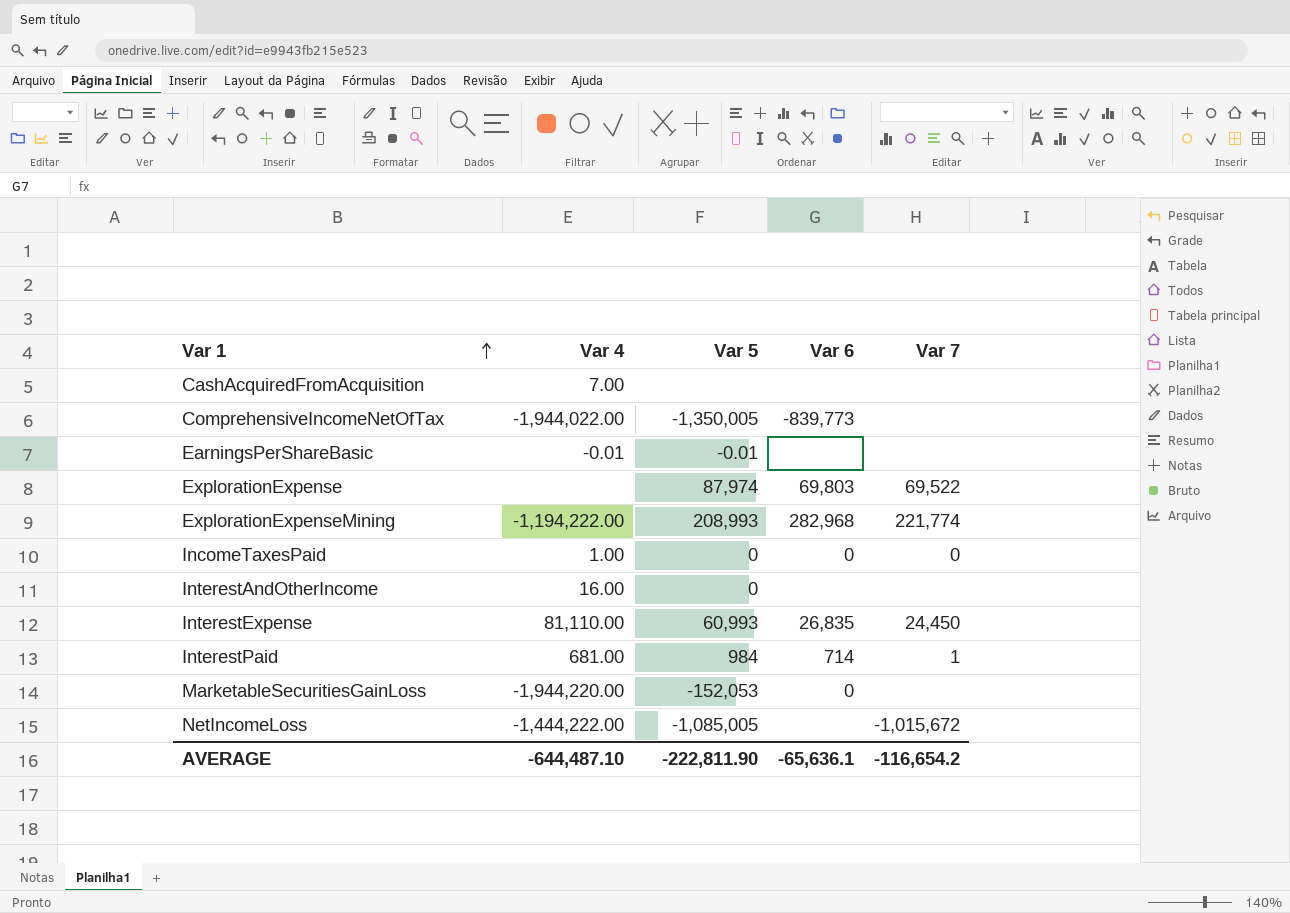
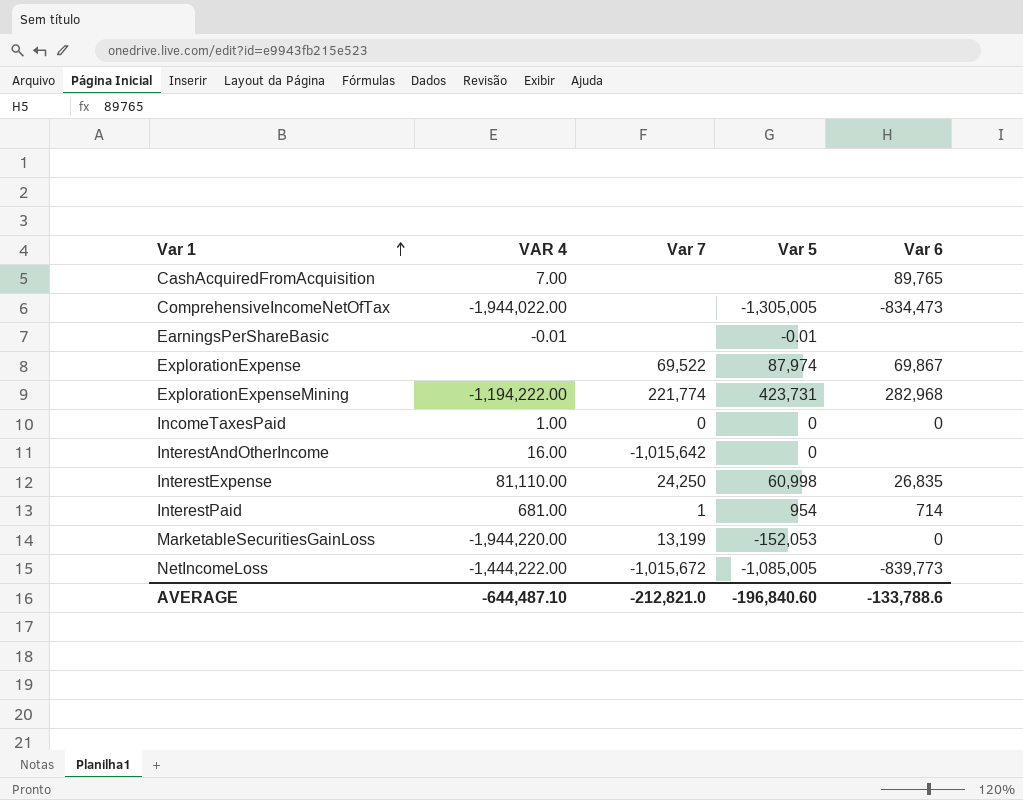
column name: Var 4 -> VAR 4
column Var 7 | position: 5 -> 3
CashAcquiredFromAcquisition | Var 6: none -> 89,765
ComprehensiveIncomeNetOfTax | Var 5: -1,350,005 -> -1,305,005
ComprehensiveIncomeNetOfTax | Var 6: -839,773 -> -834,473
ExplorationExpense | Var 6: 69,803 -> 69,867
ExplorationExpenseMining | Var 5: 208,993 -> 423,731
InterestAndOtherIncome | Var 7: none -> -1,015,642
InterestExpense | Var 7: 24,450 -> 24,250
InterestExpense | Var 5: 60,993 -> 60,998
InterestPaid | Var 5: 984 -> 954
MarketableSecuritiesGainLoss | Var 7: none -> 13,199
NetIncomeLoss | Var 6: none -> -839,773
AVERAGE | Var 7: -116,654.2 -> -212,821.0
AVERAGE | Var 5: -222,811.90 -> -196,840.60
AVERAGE | Var 6: -65,636.1 -> -133,788.6

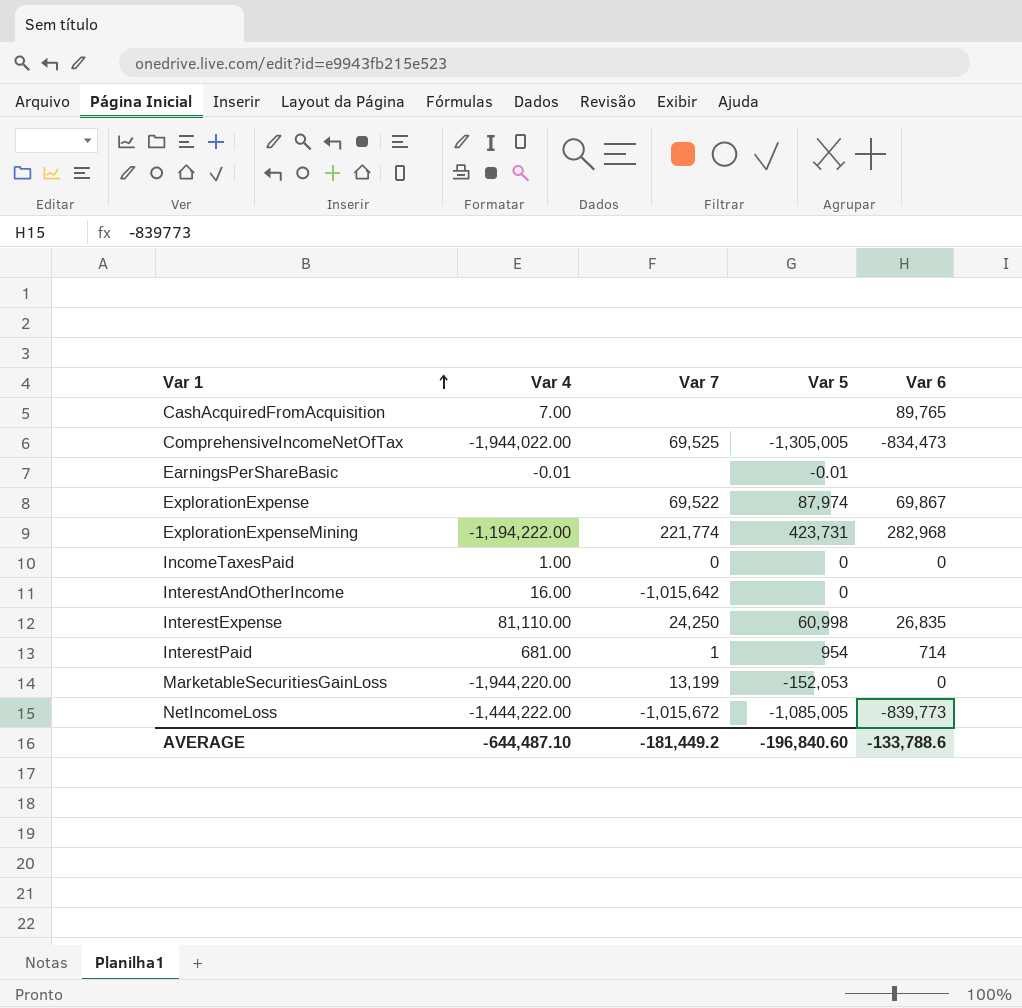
column name: VAR 4 -> Var 4
ComprehensiveIncomeNetOfTax | Var 7: none -> 69,525
AVERAGE | Var 7: -212,821.0 -> -181,449.2

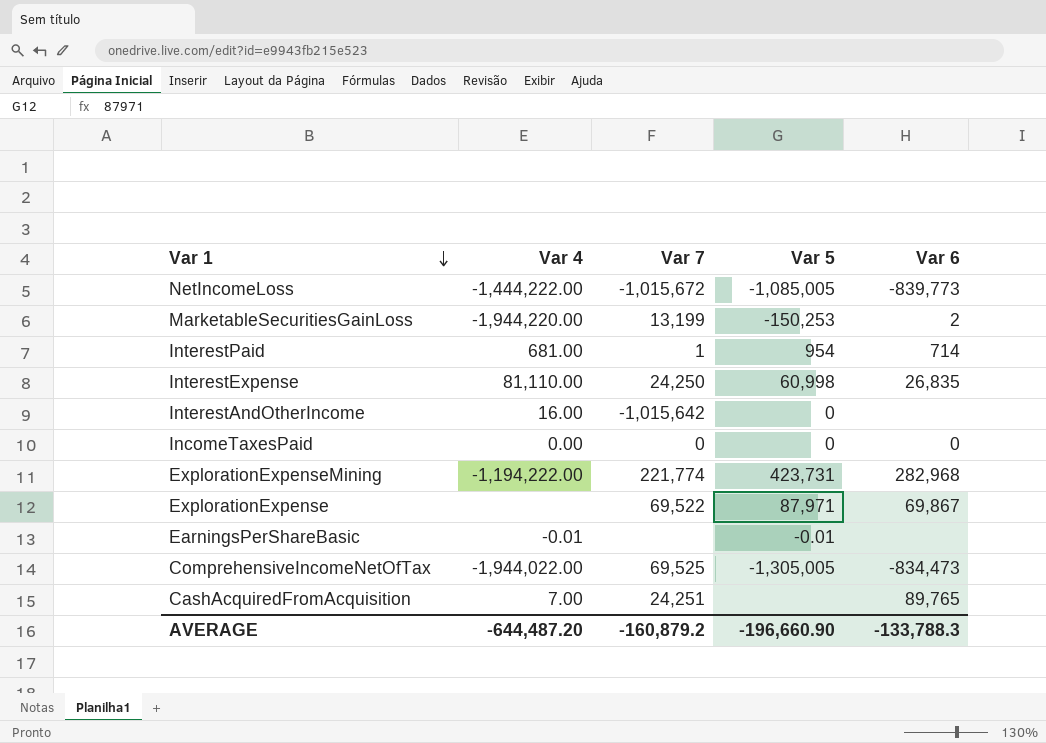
row order: Var 1 ascending -> Var 1 descending
MarketableSecuritiesGainLoss | Var 5: -152,053 -> -150,253
MarketableSecuritiesGainLoss | Var 6: 0 -> 2
IncomeTaxesPaid | Var 4: 1.00 -> 0.00
ExplorationExpense | Var 5: 87,974 -> 87,971
CashAcquiredFromAcquisition | Var 7: none -> 24,251
AVERAGE | Var 4: -644,487.10 -> -644,487.20
AVERAGE | Var 7: -181,449.2 -> -160,879.2
AVERAGE | Var 5: -196,840.60 -> -196,660.90
AVERAGE | Var 6: -133,788.6 -> -133,788.3

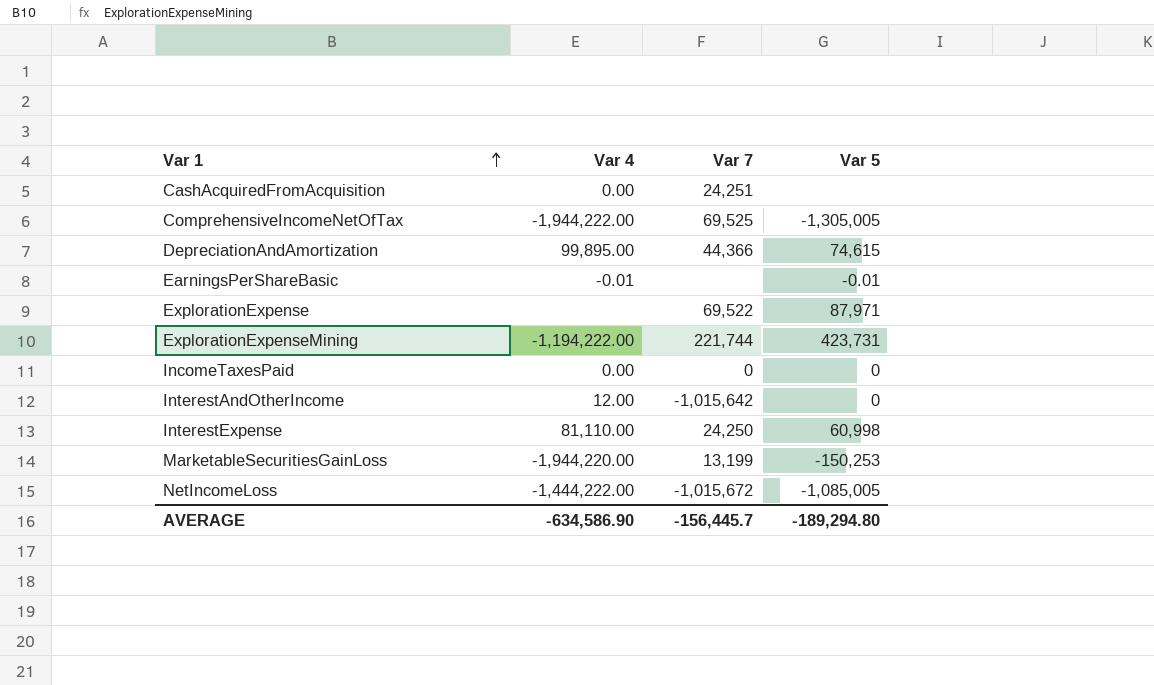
row order: Var 1 descending -> Var 1 ascending
column Var 6 | position: 5 -> none
row InterestPaid: 681.00 | 1 | 954 | 714 -> none
CashAcquiredFromAcquisition | Var 4: 7.00 -> 0.00
ComprehensiveIncomeNetOfTax | Var 4: -1,944,022.00 -> -1,944,222.00
row DepreciationAndAmortization: none -> 99,895.00 | 44,366 | 74,615
ExplorationExpenseMining | Var 7: 221,774 -> 221,744
InterestAndOtherIncome | Var 4: 16.00 -> 12.00
AVERAGE | Var 4: -644,487.20 -> -634,586.90
AVERAGE | Var 7: -160,879.2 -> -156,445.7
AVERAGE | Var 5: -196,660.90 -> -189,294.80

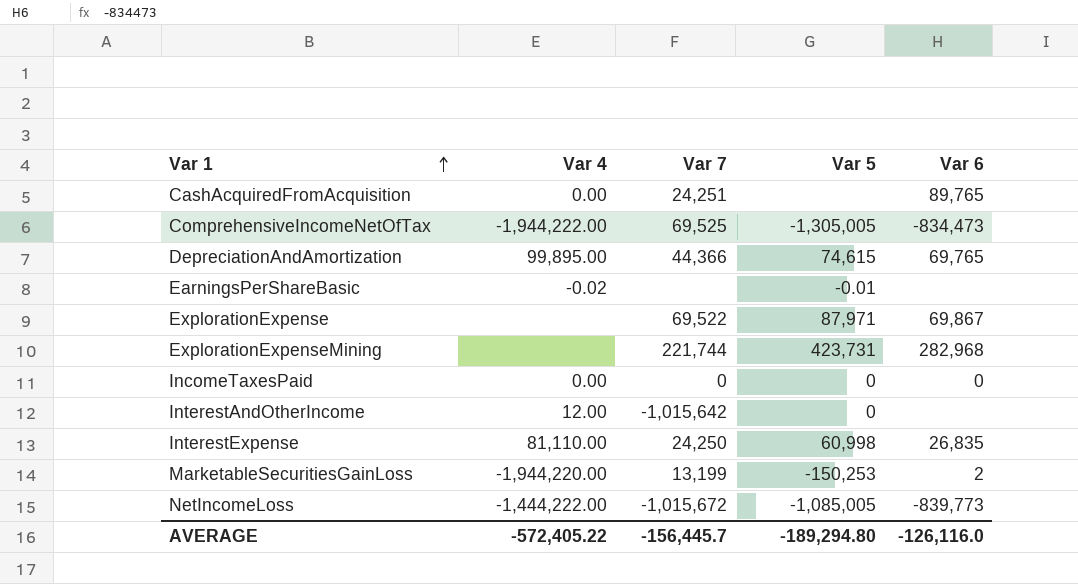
column Var 6 | position: none -> 5
EarningsPerShareBasic | Var 4: -0.01 -> -0.02
ExplorationExpenseMining | Var 4: -1,194,222.00 -> none
AVERAGE | Var 4: -634,586.90 -> -572,405.22

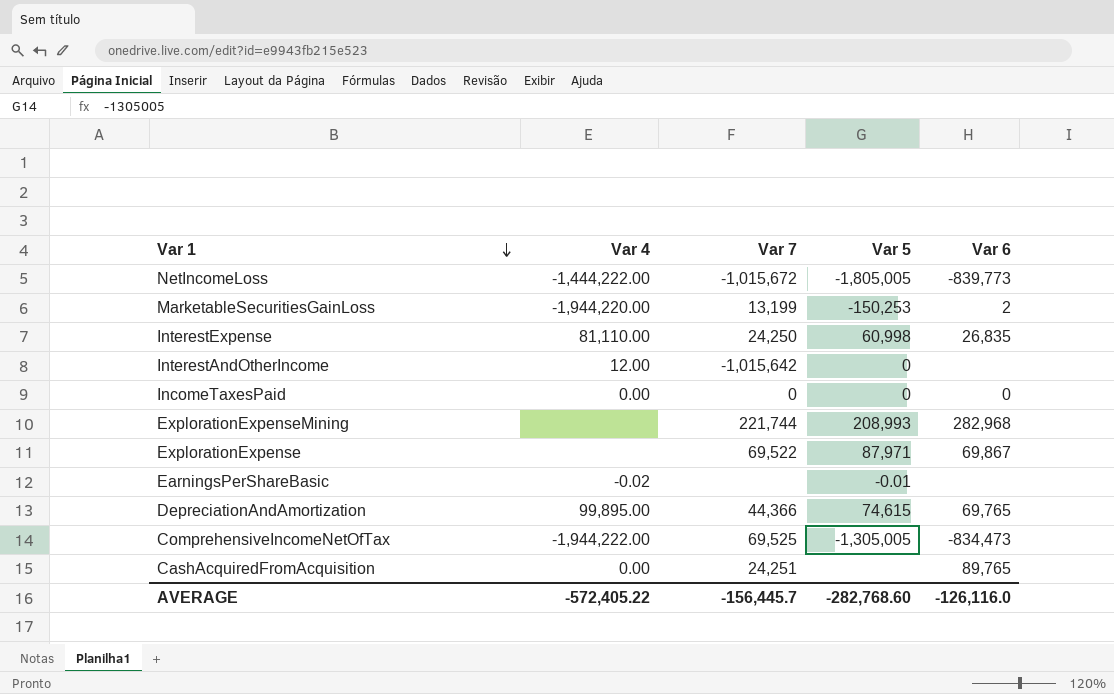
row order: Var 1 ascending -> Var 1 descending
NetIncomeLoss | Var 5: -1,085,005 -> -1,805,005
ExplorationExpenseMining | Var 5: 423,731 -> 208,993
AVERAGE | Var 5: -189,294.80 -> -282,768.60

